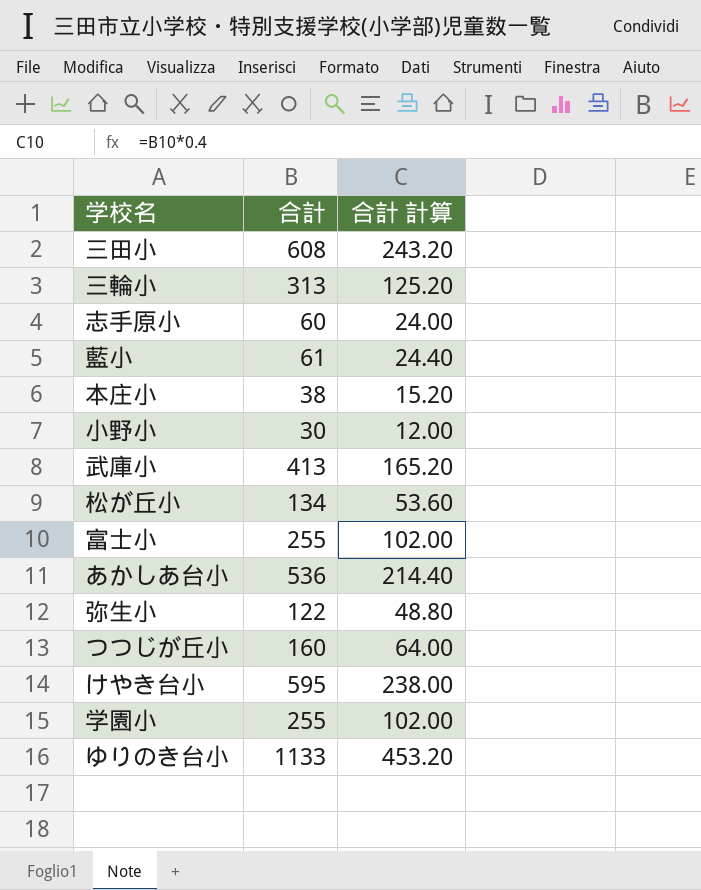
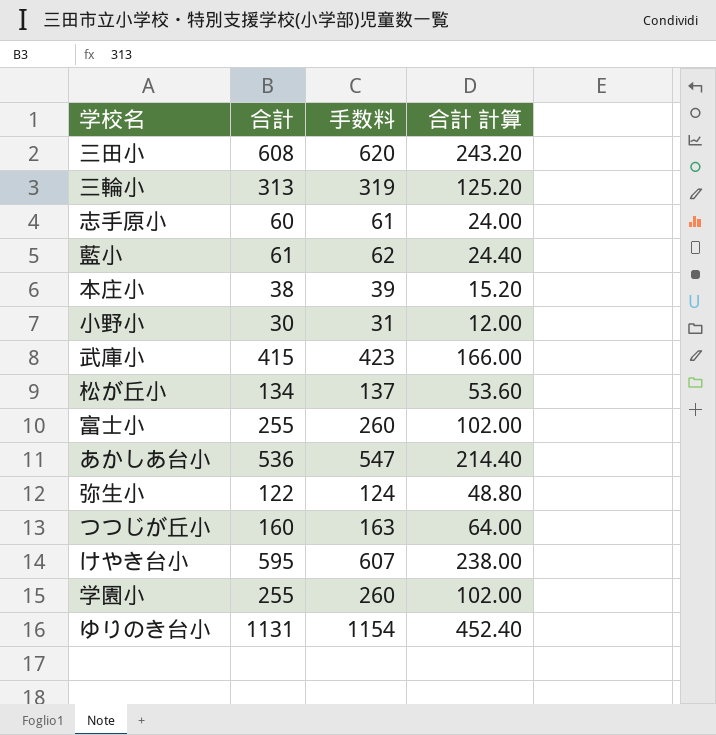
column 手数料 | formula: none -> [合計] * 1.02
武庫小 | 合計: 413 -> 415
武庫小 | 合計 計算: 165.20 -> 166.00
ゆりのき台小 | 合計: 1133 -> 1131
ゆりのき台小 | 合計 計算: 453.20 -> 452.40

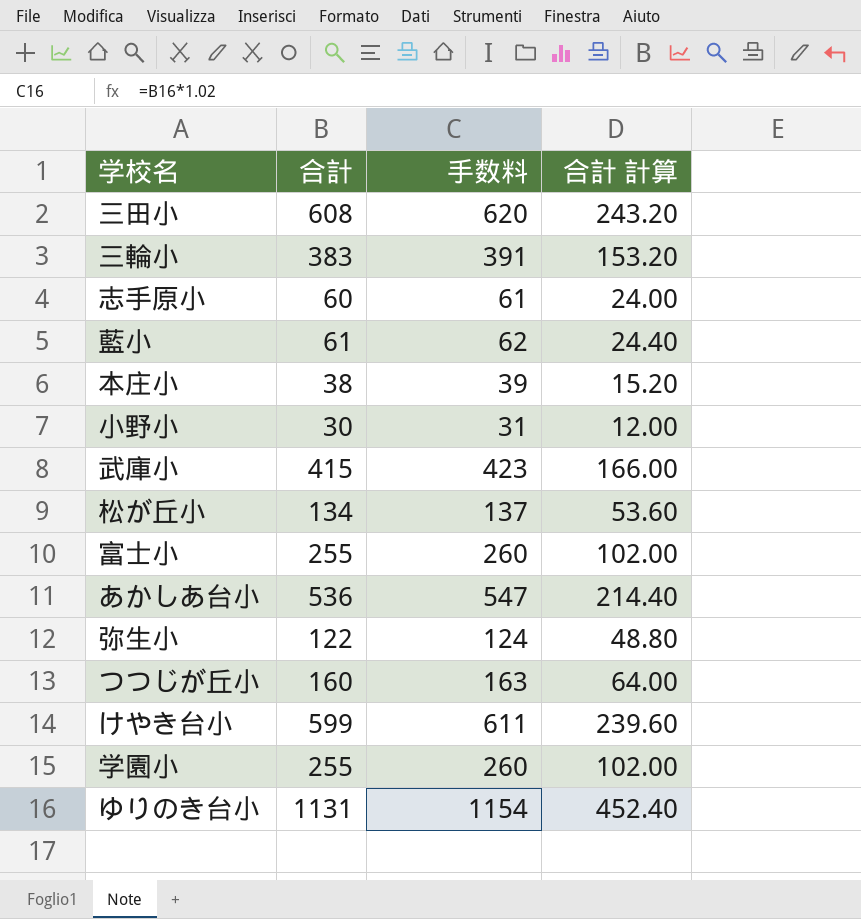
三輪小 | 合計: 313 -> 383
三輪小 | 手数料: 319 -> 391
三輪小 | 合計 計算: 125.20 -> 153.20
けやき台小 | 合計: 595 -> 599
けやき台小 | 手数料: 607 -> 611
けやき台小 | 合計 計算: 238.00 -> 239.60

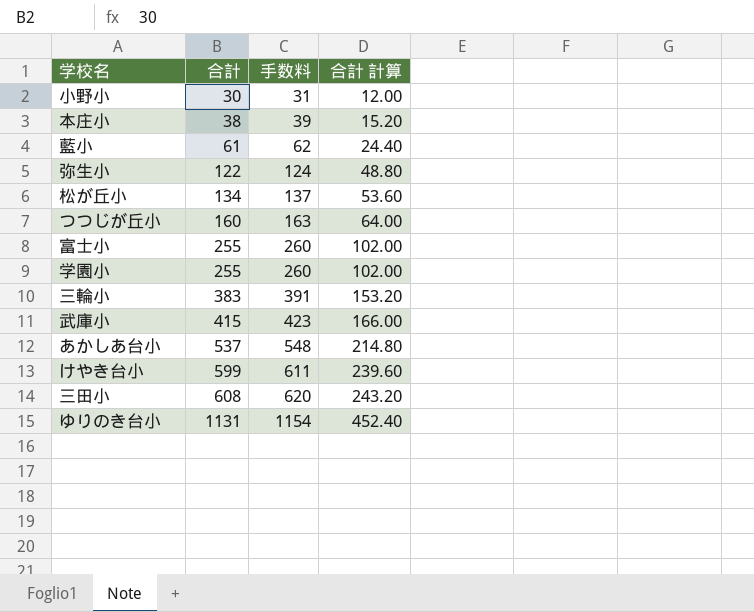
row order: none -> 合計 ascending
row 志手原小: 60 | 61 | 24.00 -> none
あかしあ台小 | 合計: 536 -> 537
あかしあ台小 | 手数料: 547 -> 548
あかしあ台小 | 合計 計算: 214.40 -> 214.80

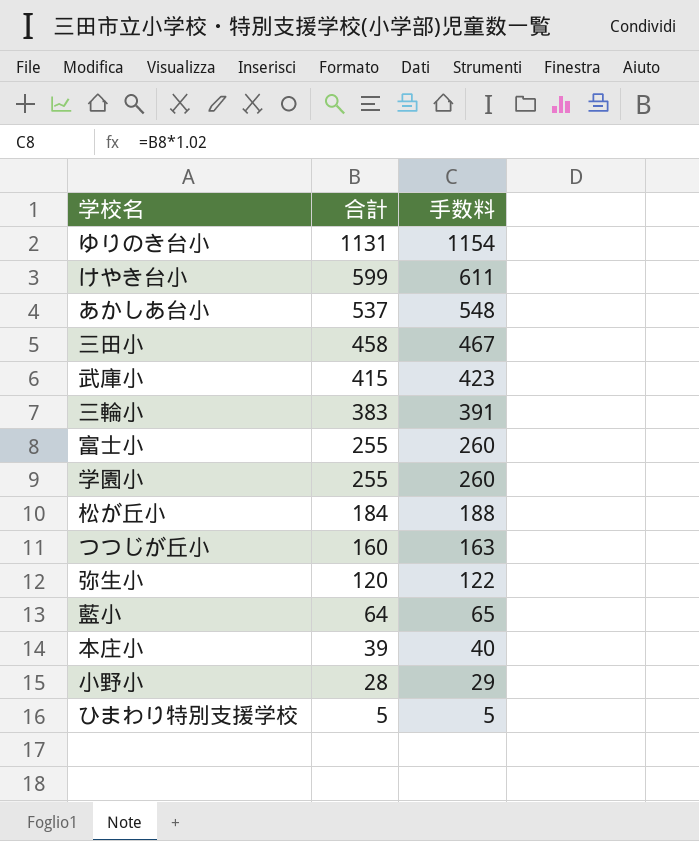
row order: 合計 ascending -> 合計 descending
column 合計 計算 | formula: [合計] * 0.4 -> none
三田小 | 合計: 608 -> 458
三田小 | 手数料: 620 -> 467
松が丘小 | 合計: 134 -> 184
松が丘小 | 手数料: 137 -> 188
弥生小 | 合計: 122 -> 120
弥生小 | 手数料: 124 -> 122
藍小 | 合計: 61 -> 64
藍小 | 手数料: 62 -> 65
本庄小 | 合計: 38 -> 39
本庄小 | 手数料: 39 -> 40
小野小 | 合計: 30 -> 28
小野小 | 手数料: 31 -> 29
row ひまわり特別支援学校: none -> 5 | 5

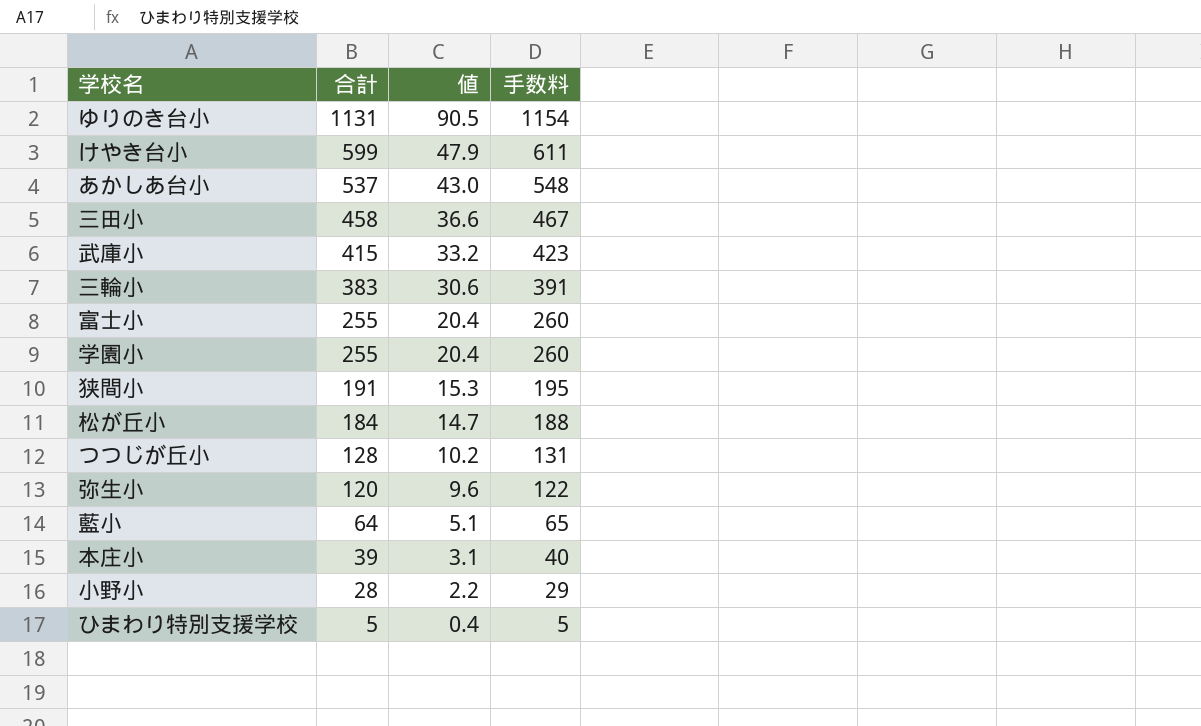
column 値 | formula: none -> [合計] * 0.08
row 狭間小: none -> 191 | 15.3 | 195
つつじが丘小 | 合計: 160 -> 128
つつじが丘小 | 手数料: 163 -> 131

